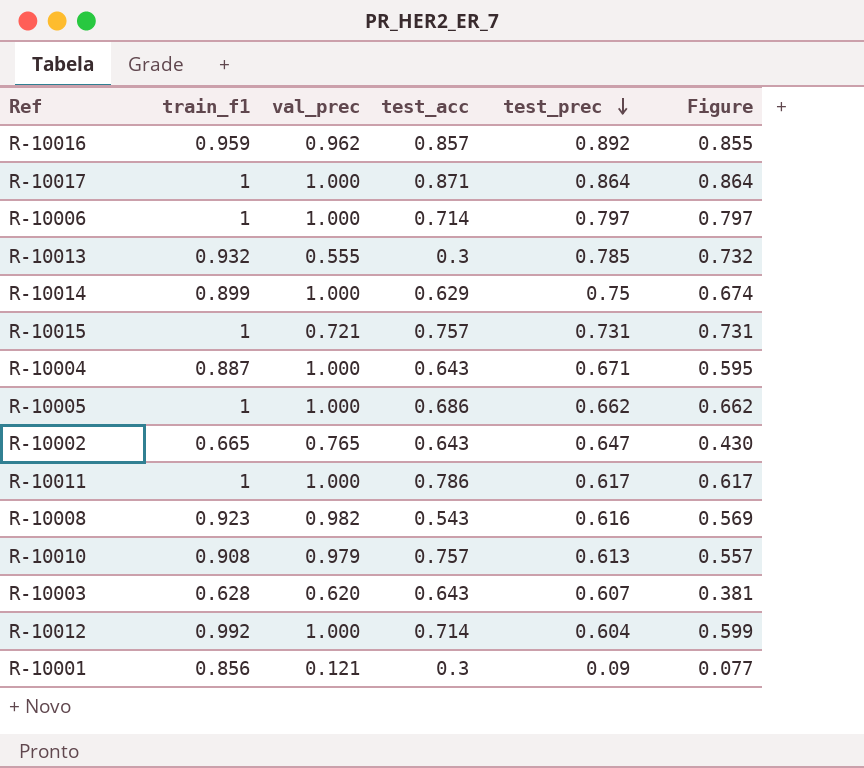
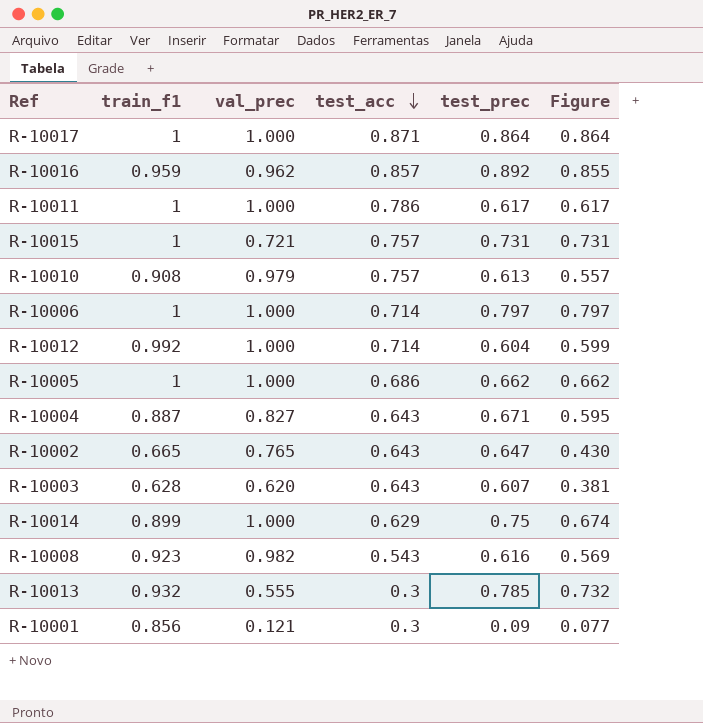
row order: test_prec descending -> test_acc descending
R-10004 | val_prec: 1.000 -> 0.827

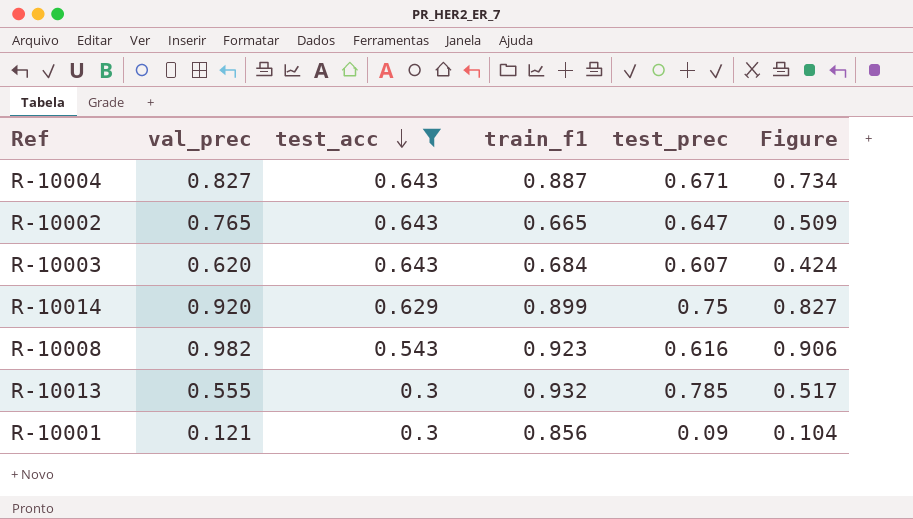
filter: none -> test_acc <= 0.643
column train_f1 | position: 2 -> 4
column Figure | formula: [train_f1] * [test_prec] -> [val_prec] * [train_f1]
R-10003 | train_f1: 0.628 -> 0.684
R-10014 | val_prec: 1.000 -> 0.920

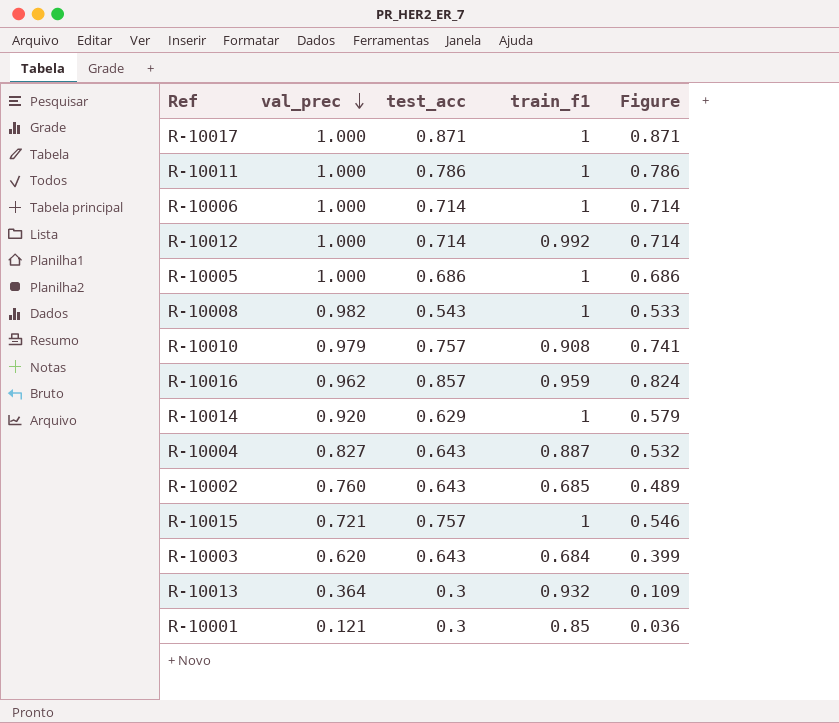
filter: test_acc <= 0.643 -> none
row order: test_acc descending -> val_prec descending
column test_prec | position: 5 -> none
column Figure | formula: [val_prec] * [train_f1] -> [val_prec] * [test_acc]
R-10008 | train_f1: 0.923 -> 1
R-10014 | train_f1: 0.899 -> 1
R-10002 | val_prec: 0.765 -> 0.760
R-10002 | train_f1: 0.665 -> 0.685
R-10013 | val_prec: 0.555 -> 0.364
R-10001 | train_f1: 0.856 -> 0.85

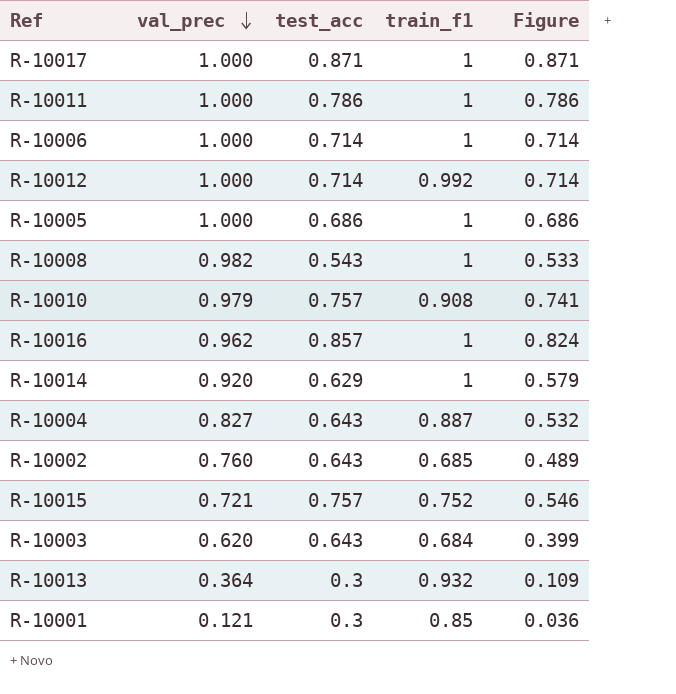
R-10016 | train_f1: 0.959 -> 1
R-10015 | train_f1: 1 -> 0.752

